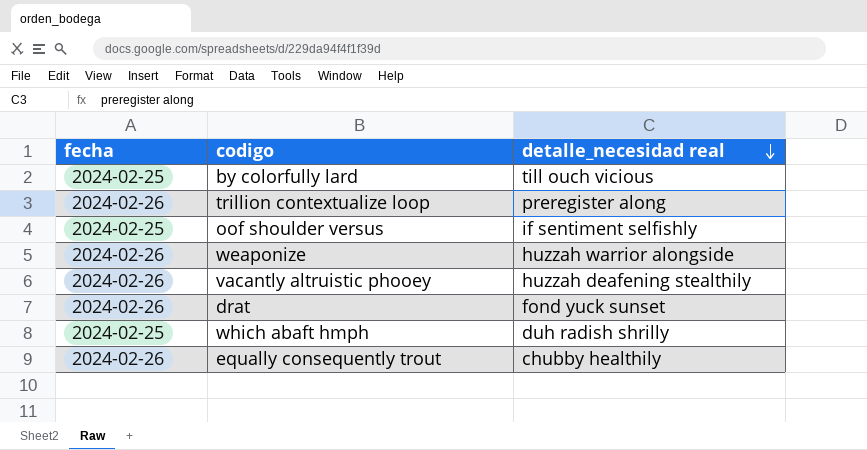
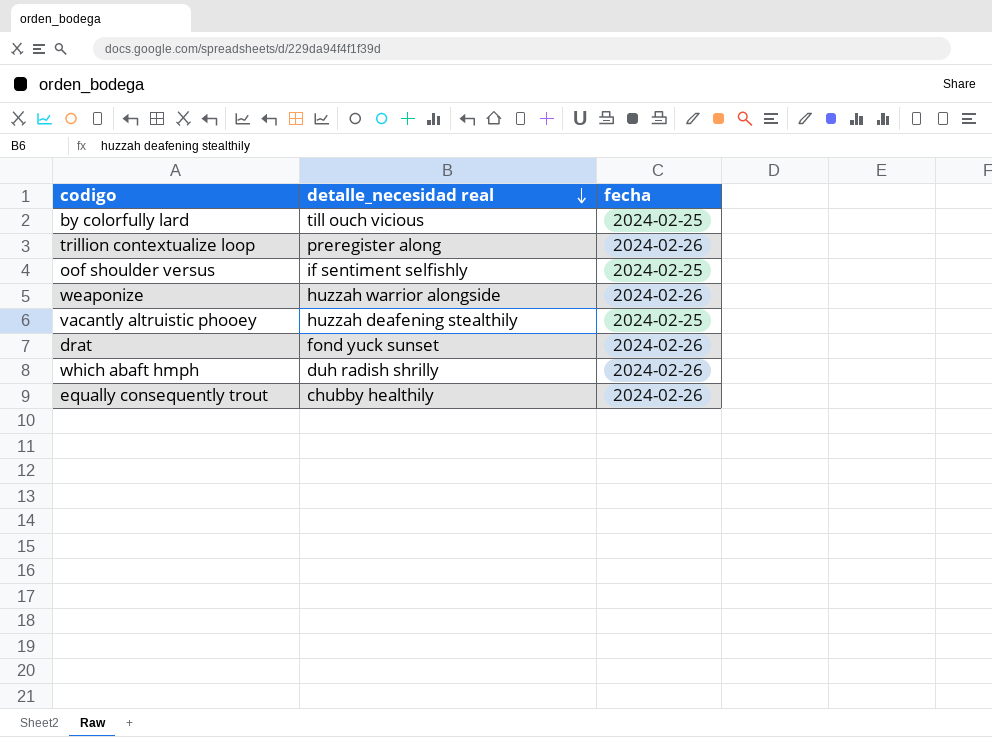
column fecha | position: 1 -> 3
vacantly altruistic phooey | fecha: 2024-02-26 -> 2024-02-25
which abaft hmph | fecha: 2024-02-25 -> 2024-02-26

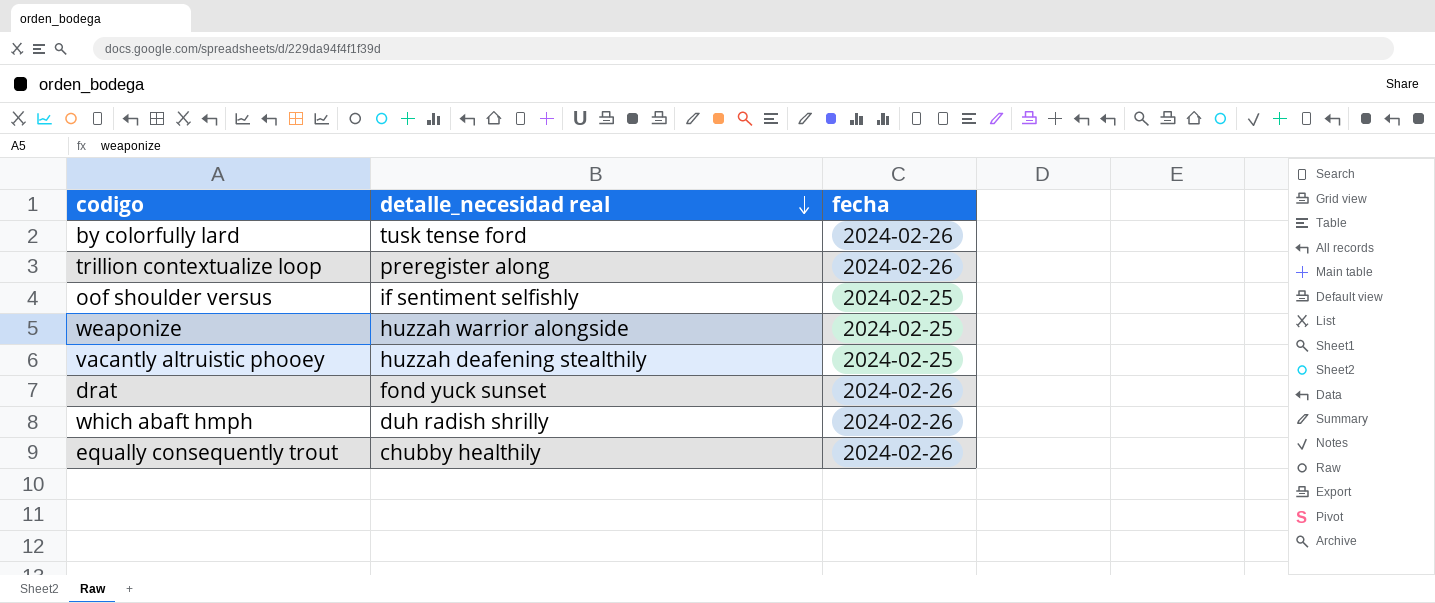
by colorfully lard | detalle_necesidad real: till ouch vicious -> tusk tense ford
by colorfully lard | fecha: 2024-02-25 -> 2024-02-26
weaponize | fecha: 2024-02-26 -> 2024-02-25

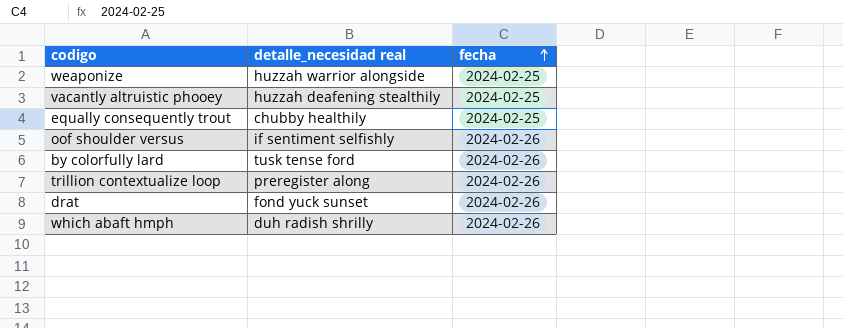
row order: detalle_necesidad real descending -> fecha ascending
equally consequently trout | fecha: 2024-02-26 -> 2024-02-25
oof shoulder versus | fecha: 2024-02-25 -> 2024-02-26

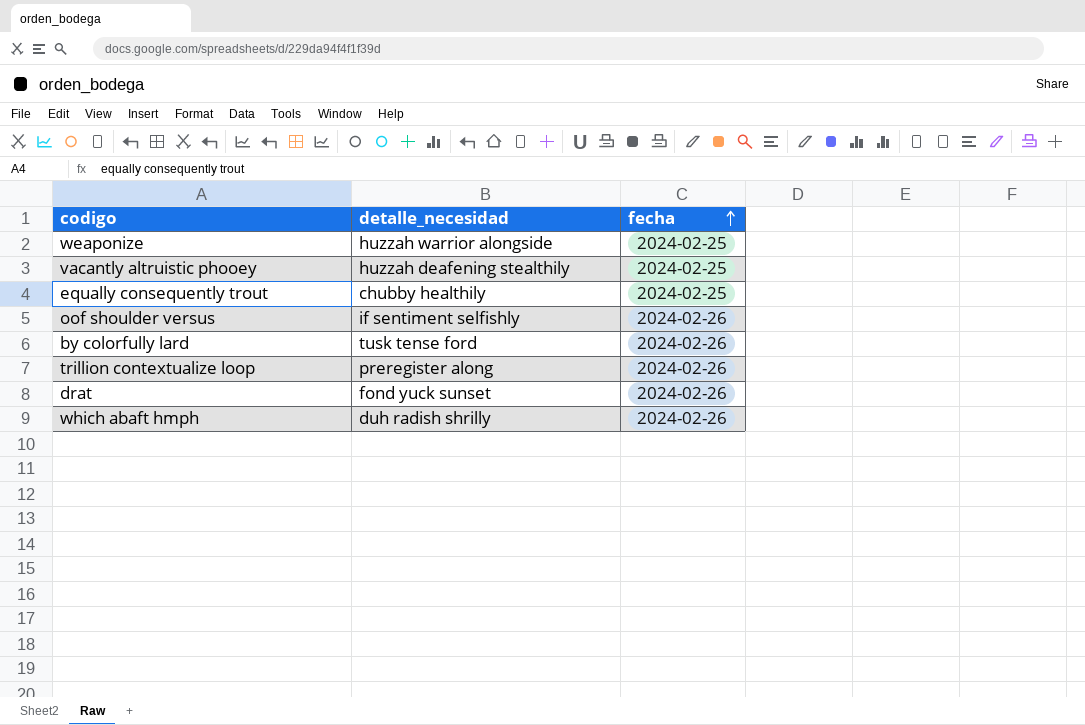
column name: detalle_necesidad real -> detalle_necesidad

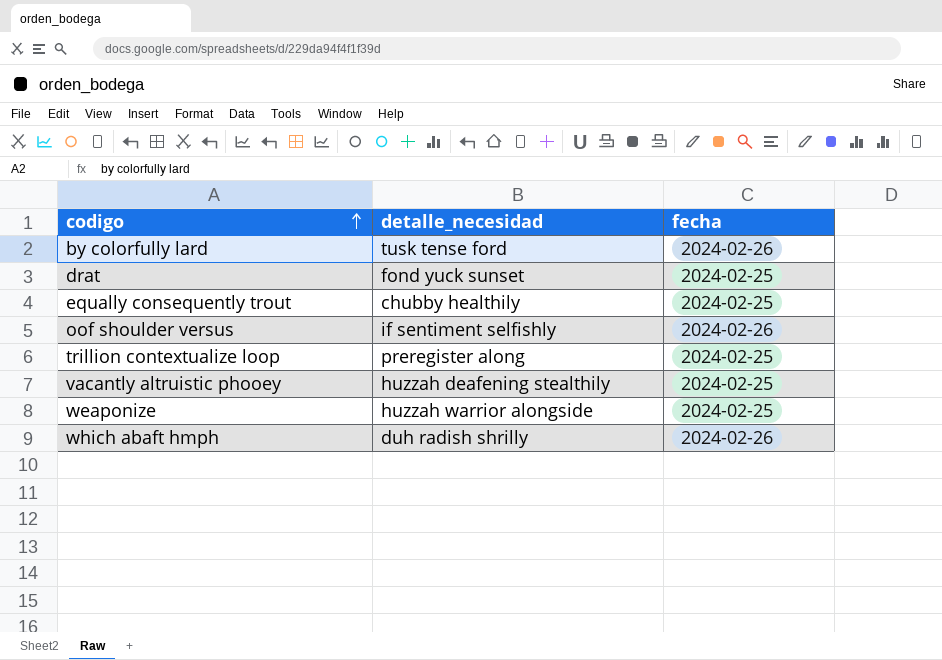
row order: fecha ascending -> codigo ascending
drat | fecha: 2024-02-26 -> 2024-02-25
trillion contextualize loop | fecha: 2024-02-26 -> 2024-02-25

